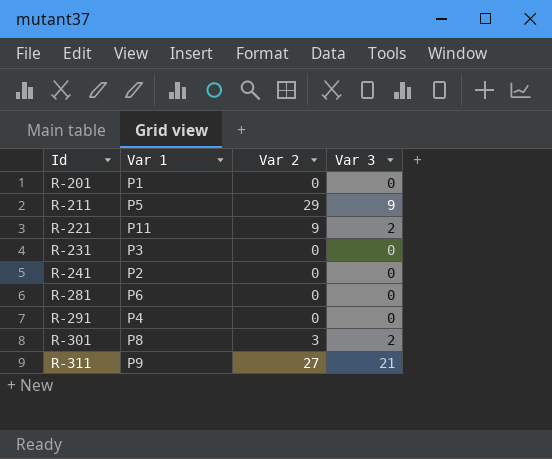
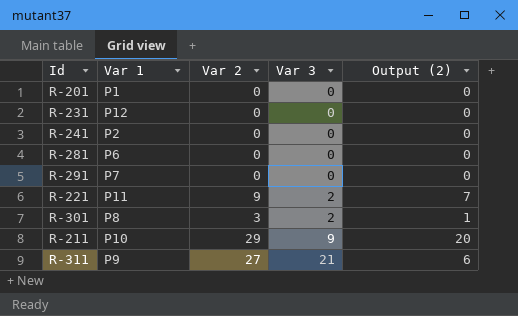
row order: Id ascending -> Var 3 ascending
column Output (2) | formula: none -> [Var 2] - [Var 3]
R-231 | Var 1: P3 -> P12
R-291 | Var 1: P4 -> P7
R-211 | Var 1: P5 -> P10

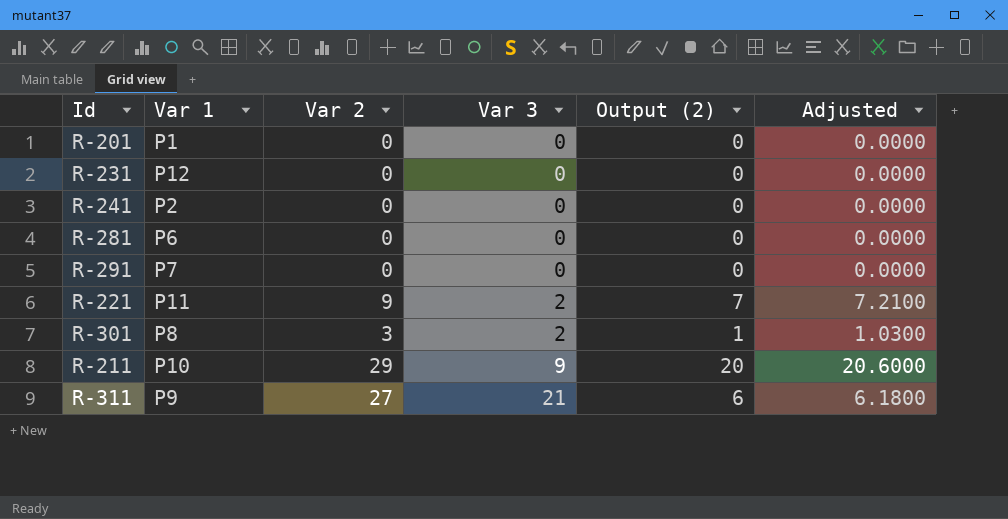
column Adjusted | formula: none -> [Output (2)] * 1.03

